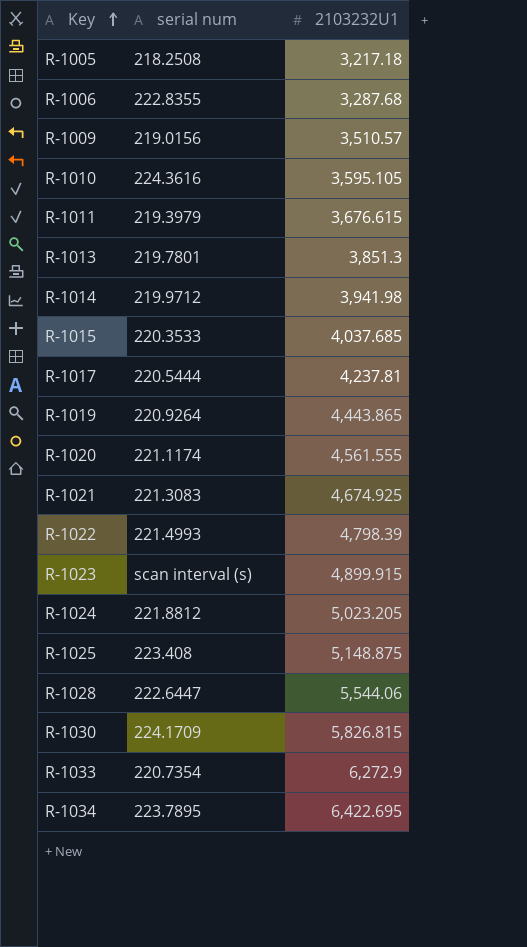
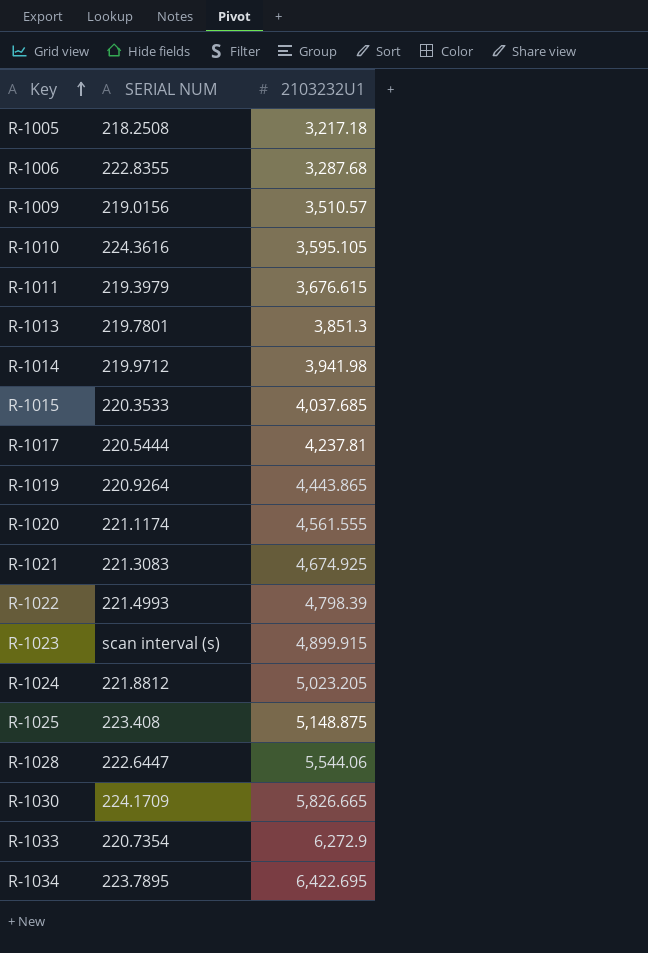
column name: serial num -> SERIAL NUM
R-1030 | 2103232U1: 5,826.815 -> 5,826.665

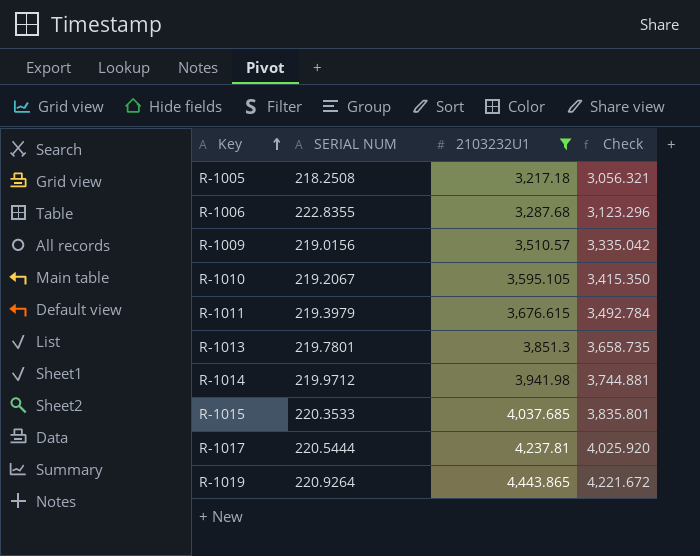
filter: none -> 2103232U1 <= 4,443.865
column Check | formula: none -> [2103232U1] * 0.95
R-1010 | SERIAL NUM: 224.3616 -> 219.2067

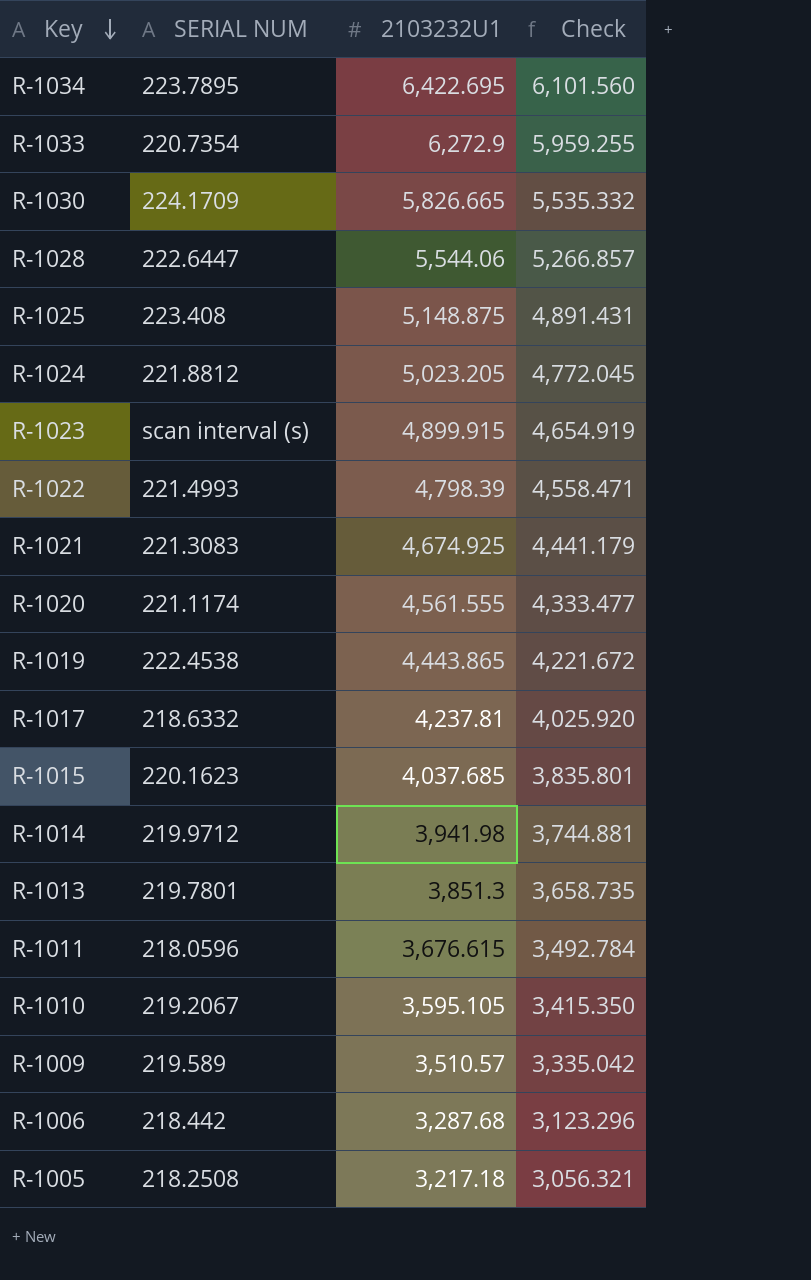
filter: 2103232U1 <= 4,443.865 -> none
row order: Key ascending -> Key descending
R-1019 | SERIAL NUM: 220.9264 -> 222.4538
R-1017 | SERIAL NUM: 220.5444 -> 218.6332
R-1015 | SERIAL NUM: 220.3533 -> 220.1623
R-1011 | SERIAL NUM: 219.3979 -> 218.0596
R-1009 | SERIAL NUM: 219.0156 -> 219.589
R-1006 | SERIAL NUM: 222.8355 -> 218.442

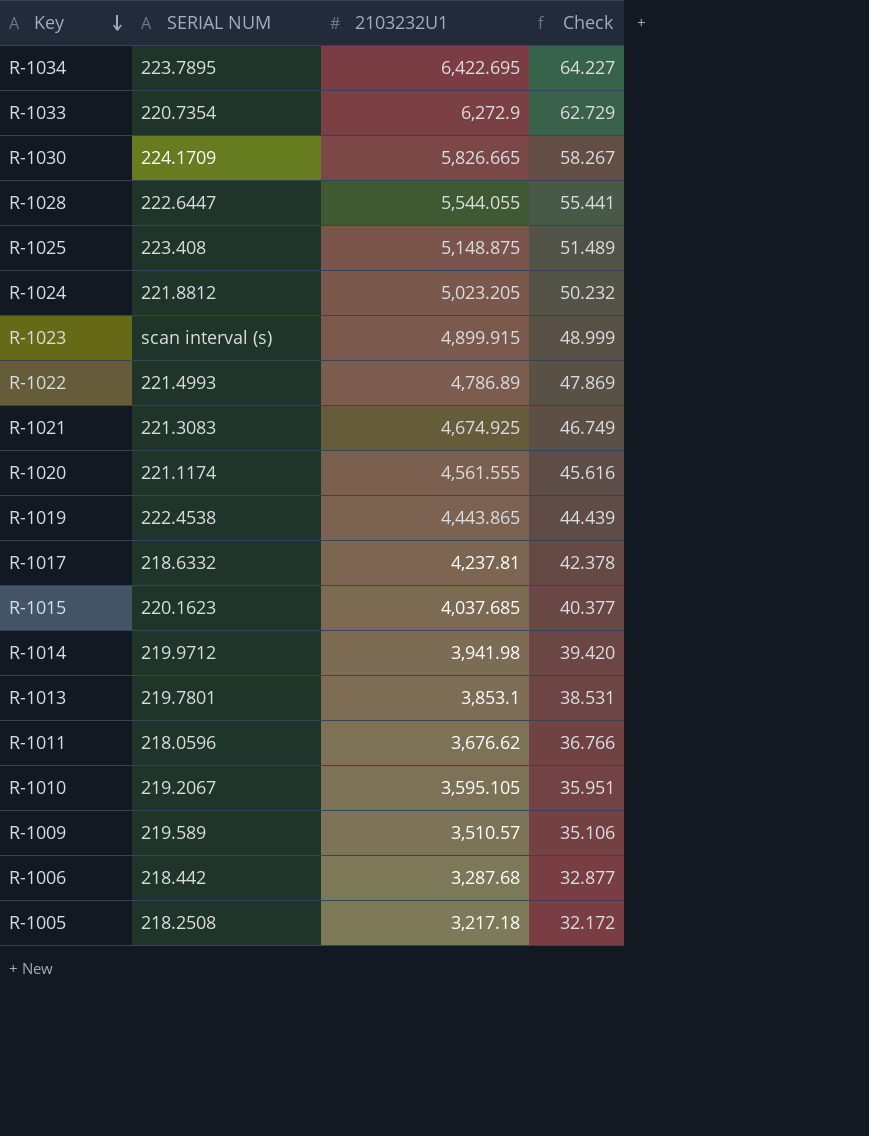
column Check | formula: [2103232U1] * 0.95 -> [2103232U1] * 0.01
R-1028 | 2103232U1: 5,544.06 -> 5,544.055
R-1022 | 2103232U1: 4,798.39 -> 4,786.89
R-1013 | 2103232U1: 3,851.3 -> 3,853.1
R-1011 | 2103232U1: 3,676.615 -> 3,676.62

